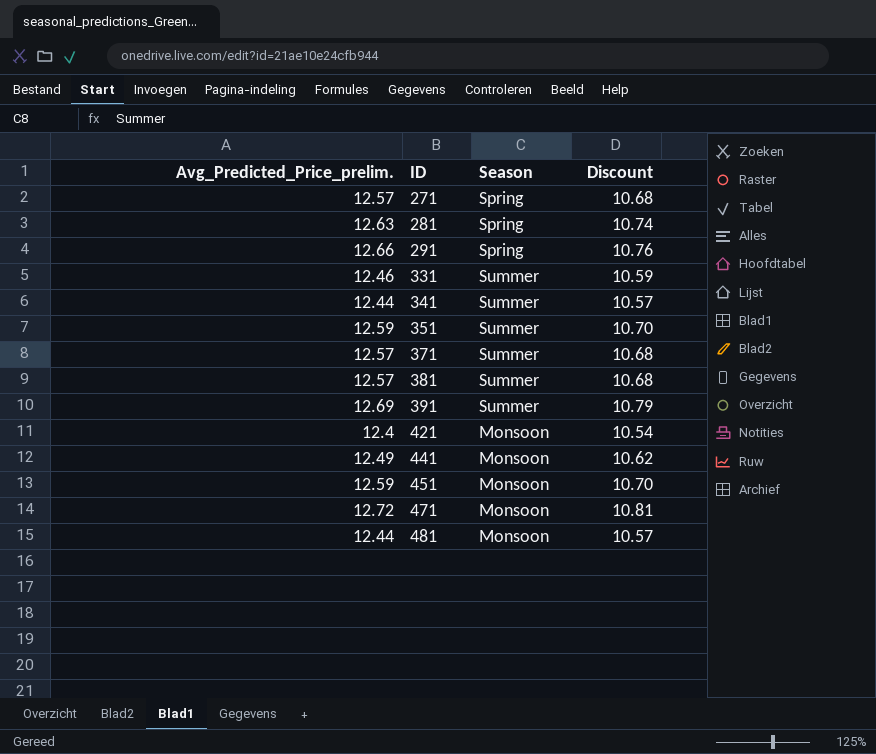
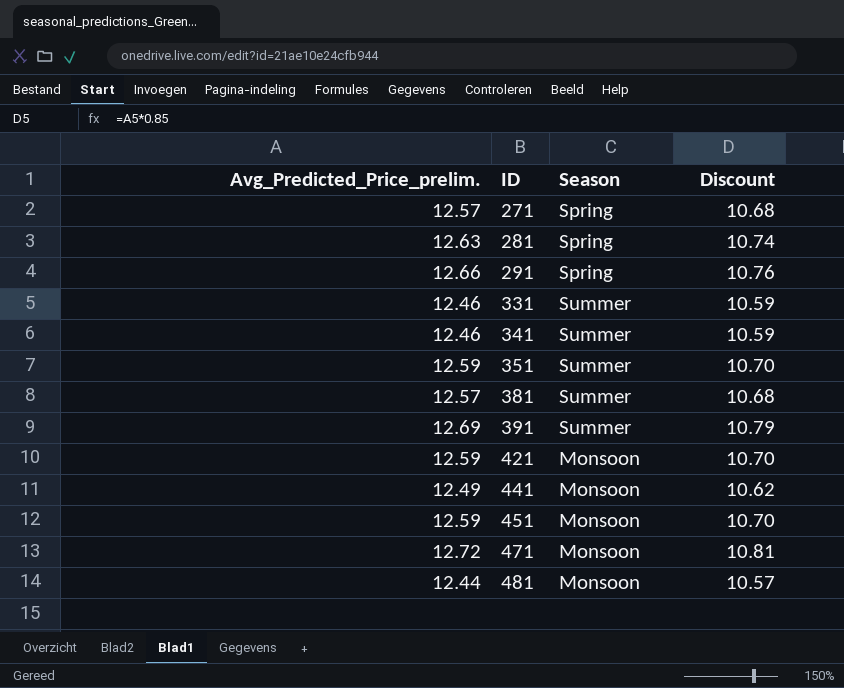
row 371: 12.57 | Summer | 10.68 -> none
341 | Avg_Predicted_Price_prelim.: 12.44 -> 12.46
341 | Discount: 10.57 -> 10.59
421 | Avg_Predicted_Price_prelim.: 12.4 -> 12.59
421 | Discount: 10.54 -> 10.70

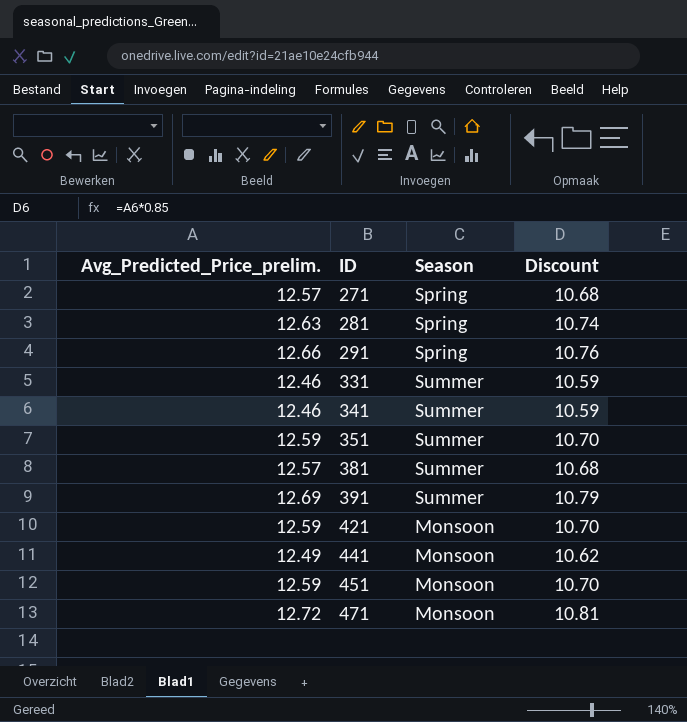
row 481: 12.44 | Monsoon | 10.57 -> none

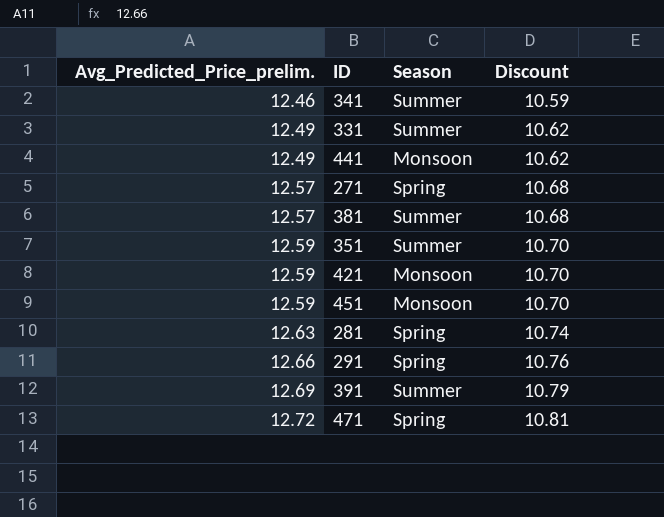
row order: ID ascending -> Avg_Predicted_Price_prelim. ascending
331 | Avg_Predicted_Price_prelim.: 12.46 -> 12.49
331 | Discount: 10.59 -> 10.62
471 | Season: Monsoon -> Spring

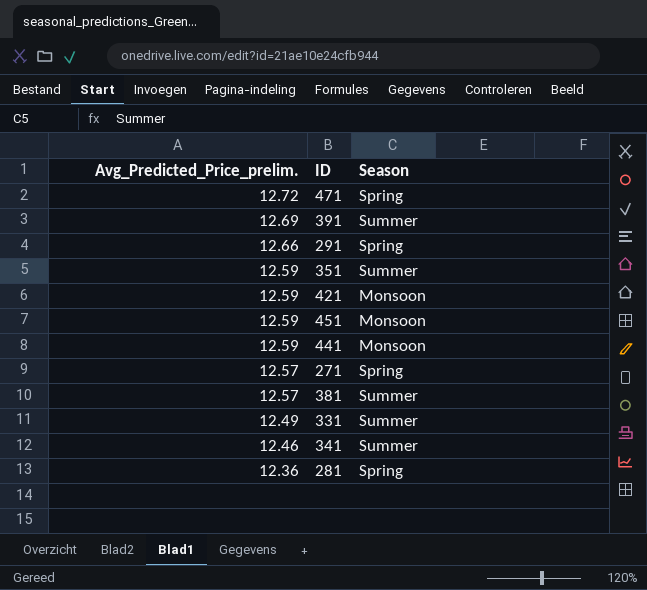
row order: Avg_Predicted_Price_prelim. ascending -> Avg_Predicted_Price_prelim. descending
column Discount | formula: [Avg_Predicted_Price_prelim.] * 0.85 -> none
441 | Avg_Predicted_Price_prelim.: 12.49 -> 12.59
281 | Avg_Predicted_Price_prelim.: 12.63 -> 12.36

